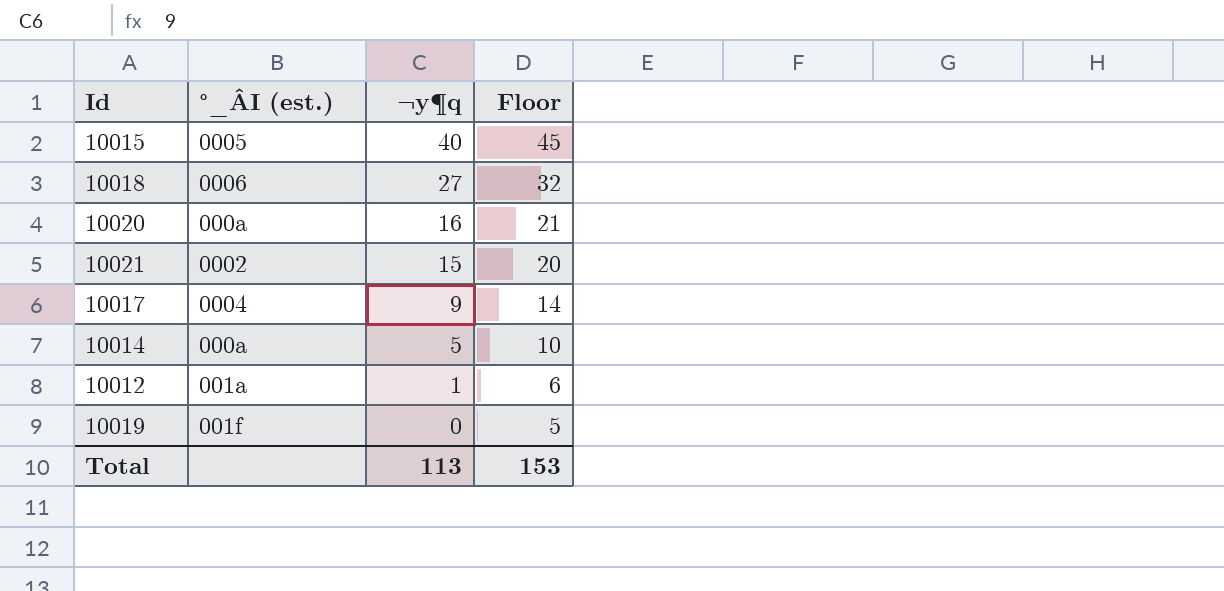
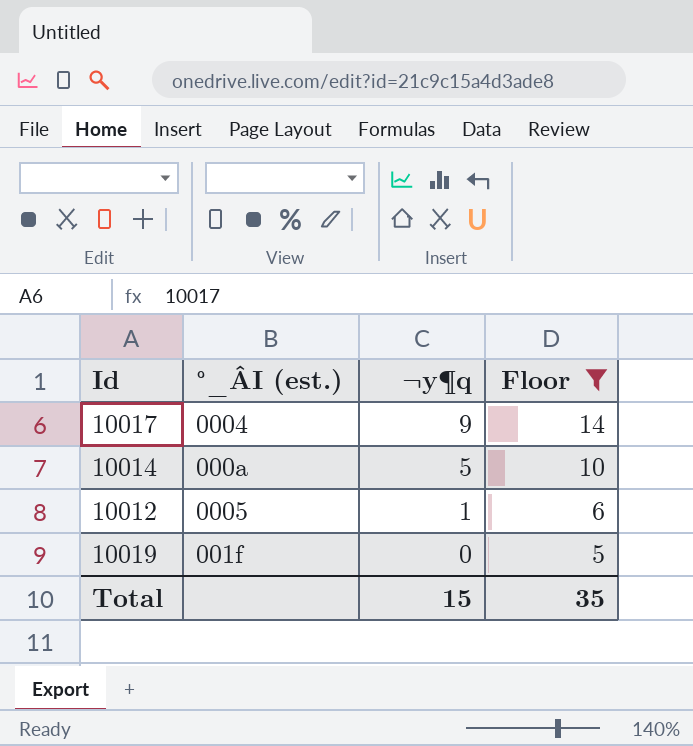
filter: none -> Floor <= 14
10012 | °_ÂI (est.): 001a -> 0005
Total | ¬y¶q: 113 -> 15
Total | Floor: 153 -> 35

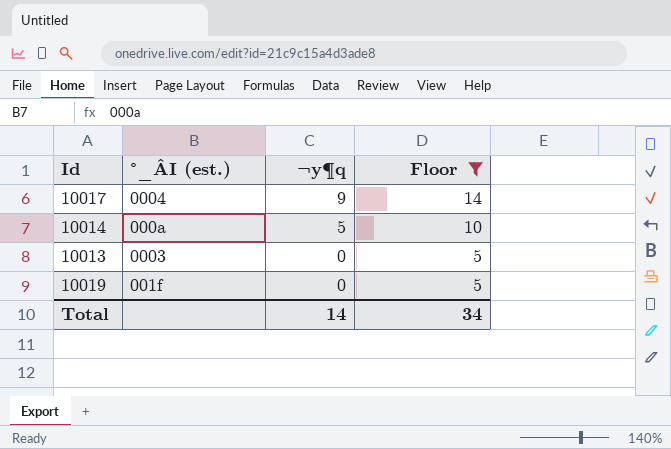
row 10012: 0005 | 1 | 6 -> none
row 10013: none -> 0003 | 0 | 5
Total | ¬y¶q: 15 -> 14
Total | Floor: 35 -> 34

